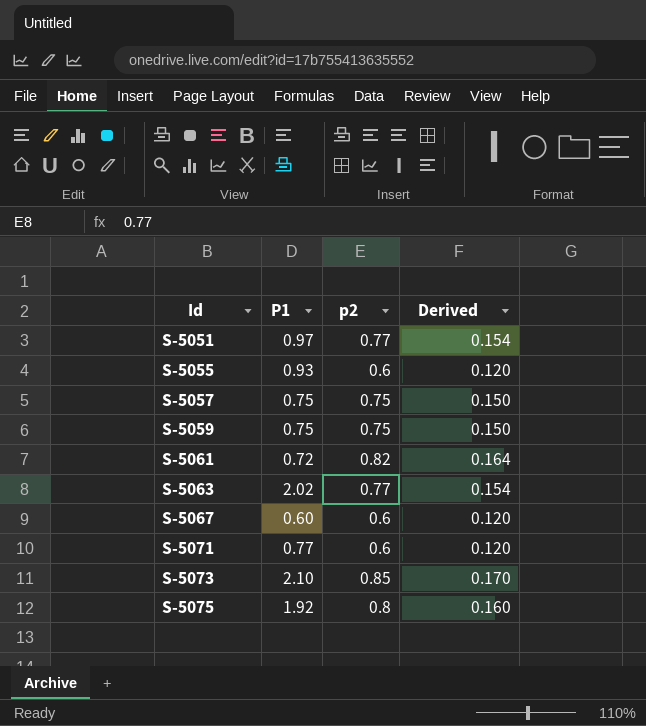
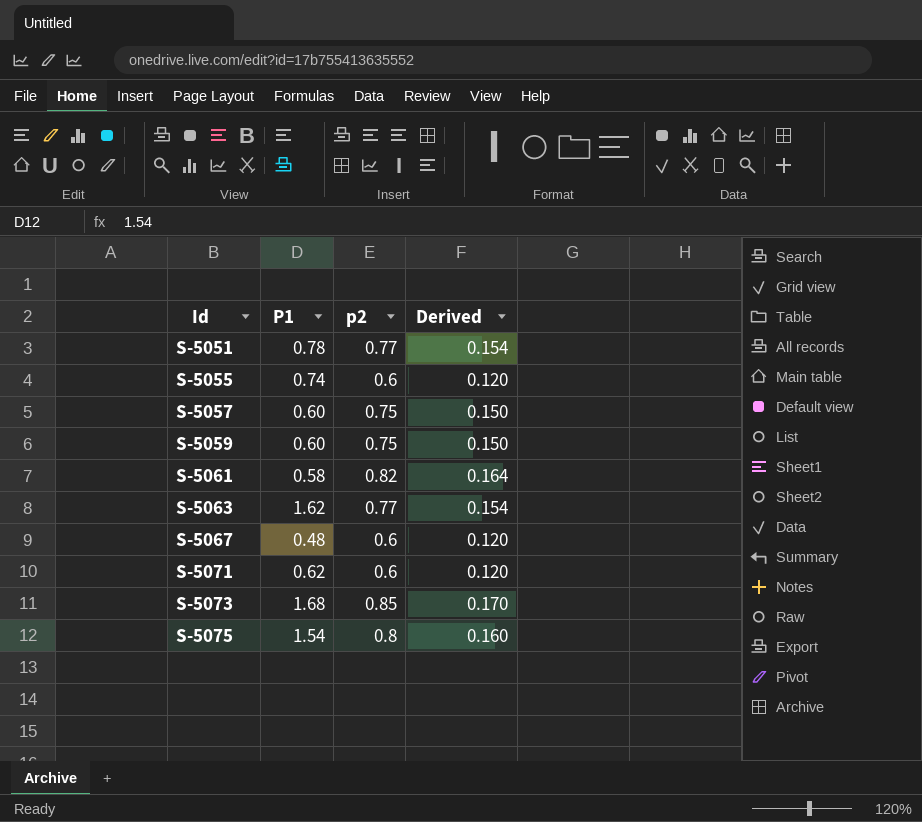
S-5051 | P1: 0.97 -> 0.78
S-5055 | P1: 0.93 -> 0.74
S-5057 | P1: 0.75 -> 0.60
S-5059 | P1: 0.75 -> 0.60
S-5061 | P1: 0.72 -> 0.58
S-5063 | P1: 2.02 -> 1.62
S-5067 | P1: 0.60 -> 0.48
S-5071 | P1: 0.77 -> 0.62
S-5073 | P1: 2.10 -> 1.68
S-5075 | P1: 1.92 -> 1.54

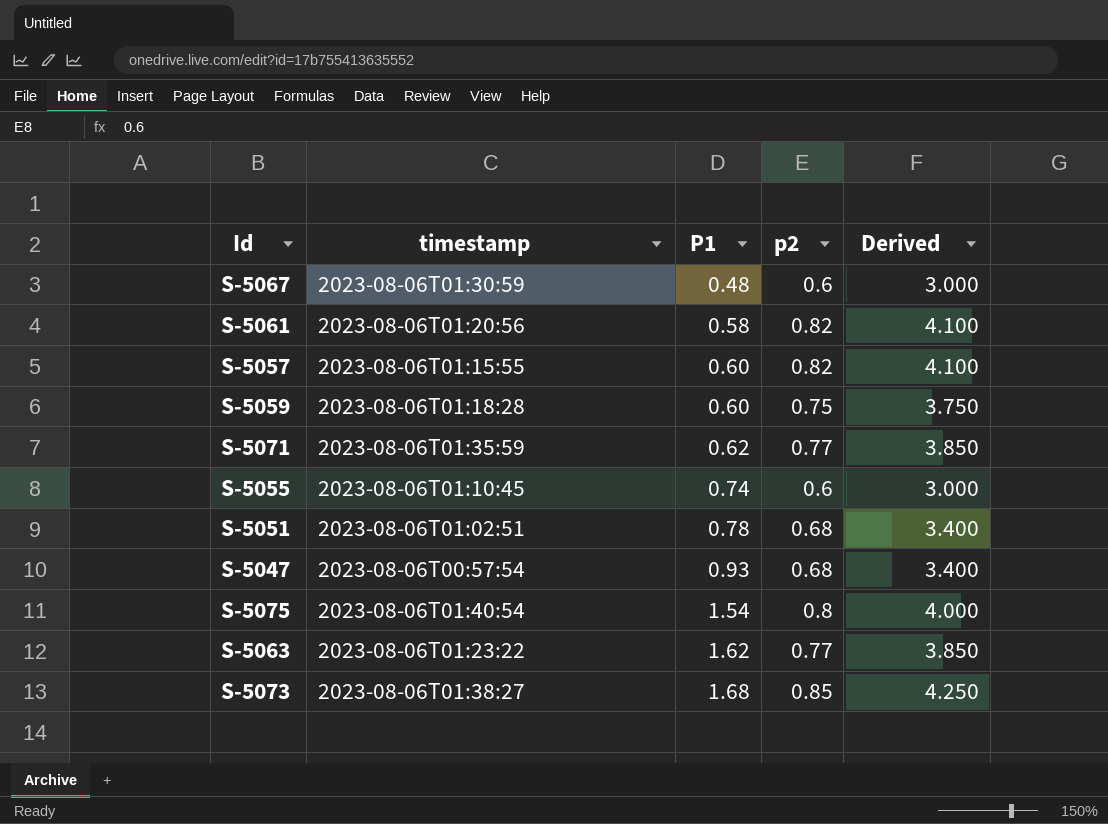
row order: Id ascending -> P1 ascending
column timestamp | position: none -> 2
column Derived | formula: [p2] * 0.2 -> [p2] * 5
S-5057 | p2: 0.75 -> 0.82
S-5071 | p2: 0.6 -> 0.77
S-5051 | p2: 0.77 -> 0.68
row S-5047: none -> 2023-08-06T00:57:54 | 0.93 | 0.68 | 3.400

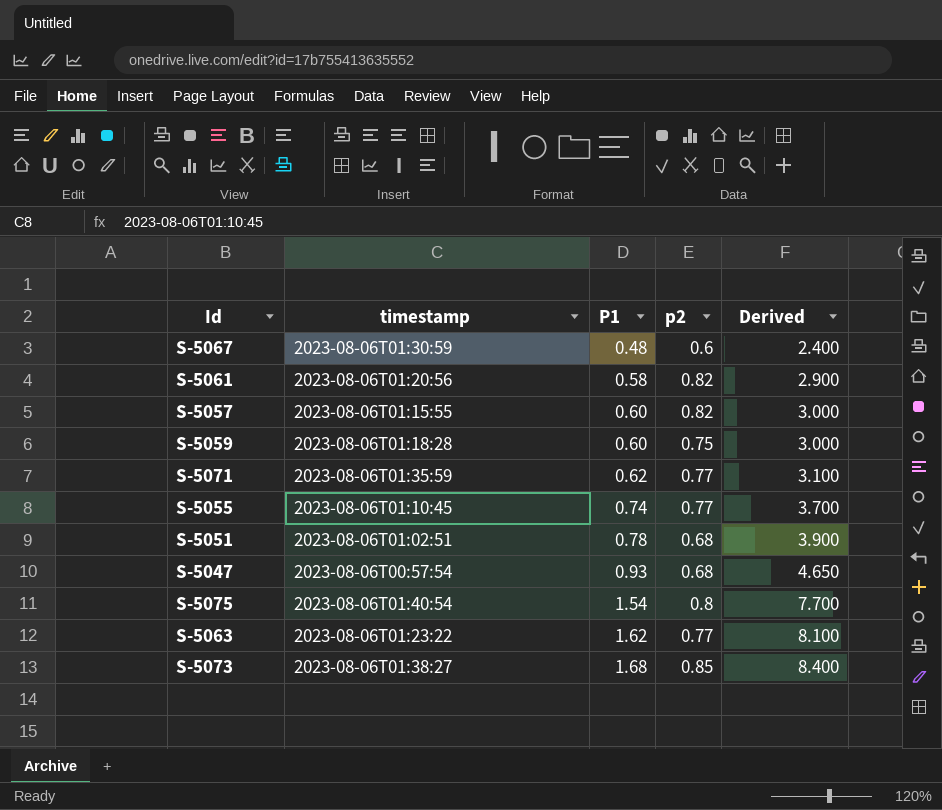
column Derived | formula: [p2] * 5 -> [P1] * 5
S-5055 | p2: 0.6 -> 0.77

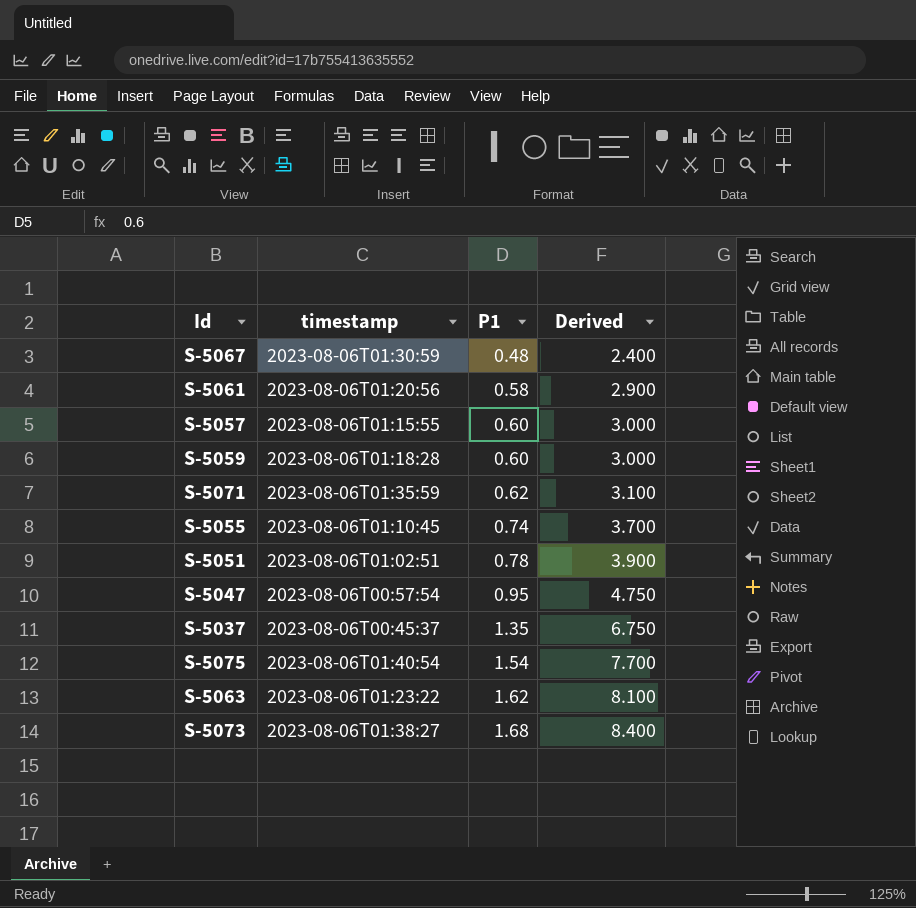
column p2 | position: 4 -> none
S-5047 | P1: 0.93 -> 0.95
S-5047 | Derived: 4.650 -> 4.750
row S-5037: none -> 2023-08-06T00:45:37 | 1.35 | 6.750

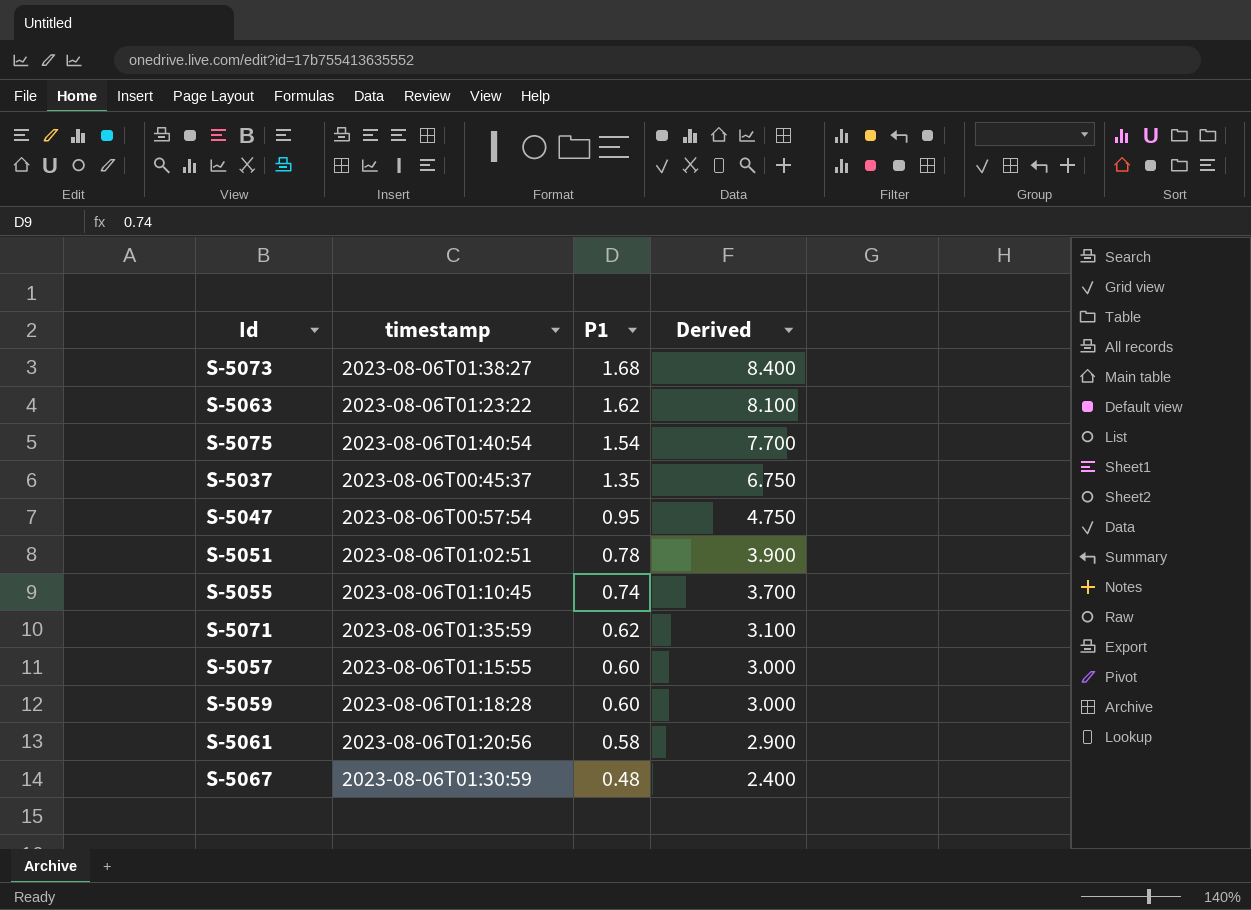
row order: P1 ascending -> P1 descending

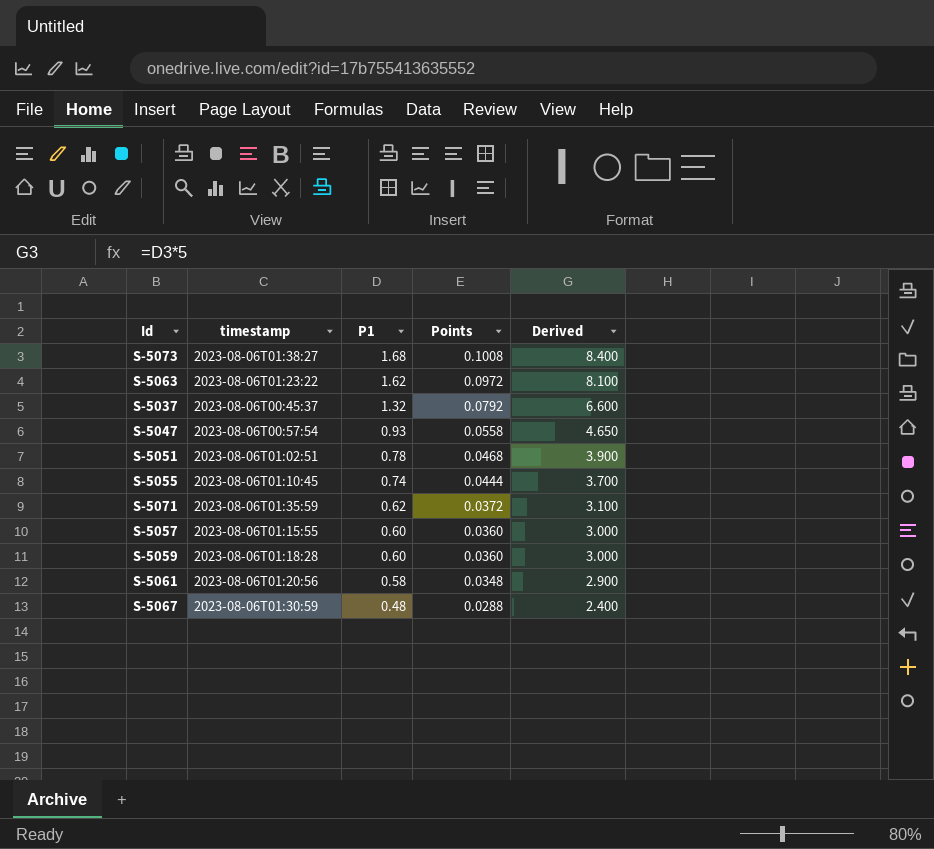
column Points | formula: none -> [P1] * 0.06
row S-5075: 2023-08-06T01:40:54 | 1.54 | 7.700 -> none
S-5037 | P1: 1.35 -> 1.32
S-5037 | Derived: 6.750 -> 6.600
S-5047 | P1: 0.95 -> 0.93
S-5047 | Derived: 4.750 -> 4.650

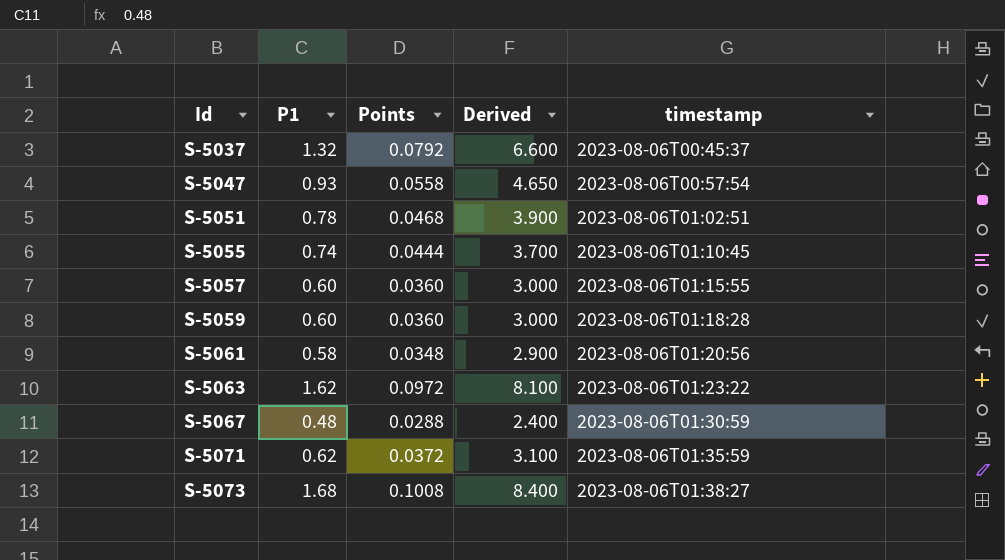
row order: P1 descending -> Id ascending
column timestamp | position: 2 -> 5

